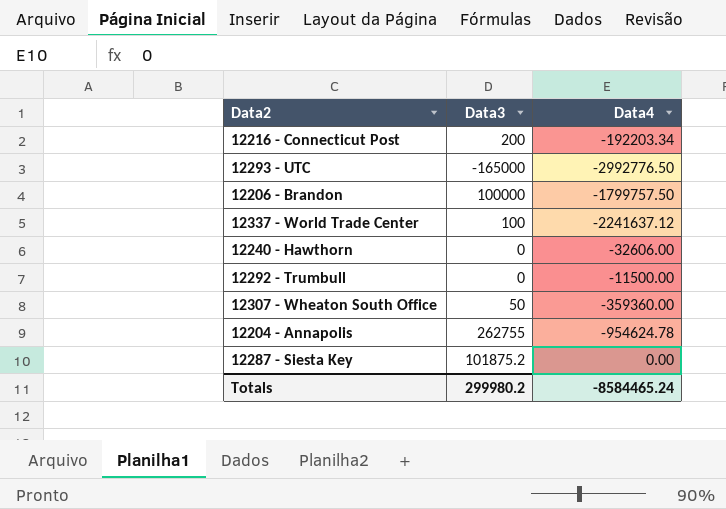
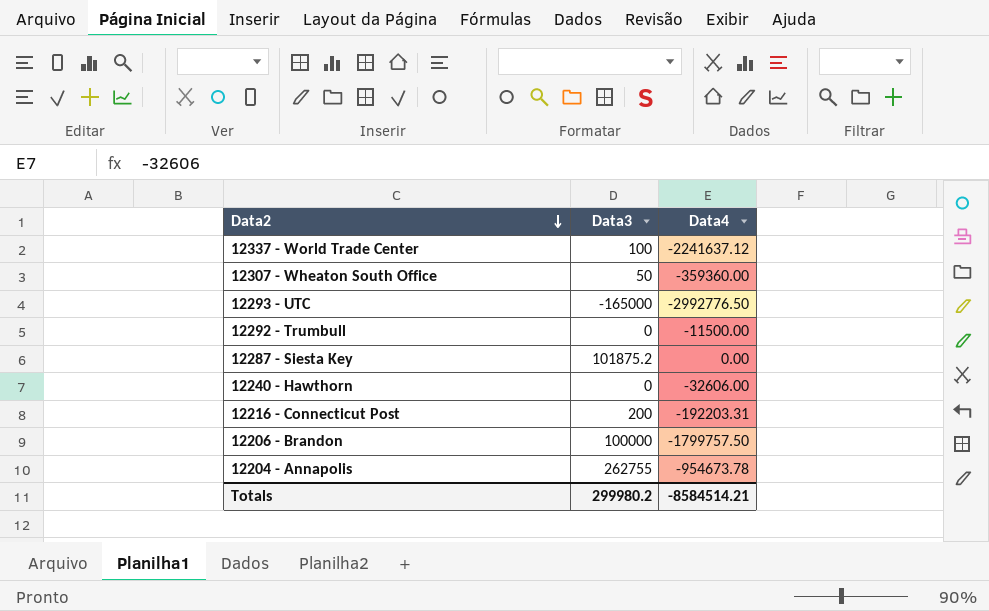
row order: none -> Data2 descending
12216 - Connecticut Post | Data4: -192203.34 -> -192203.31
12204 - Annapolis | Data4: -954624.78 -> -954673.78
Totals | Data4: -8584465.24 -> -8584514.21

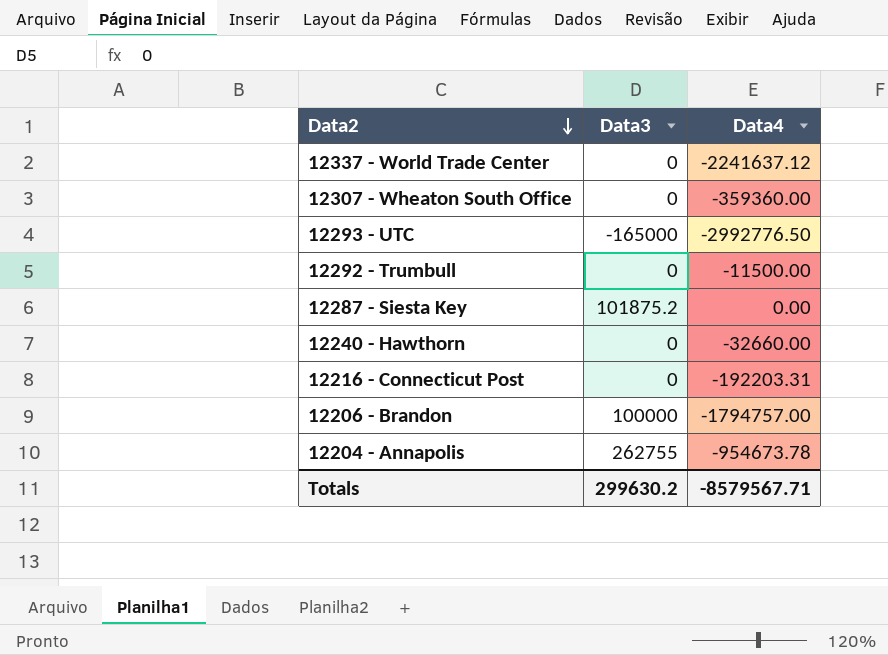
12337 - World Trade Center | Data3: 100 -> 0
12307 - Wheaton South Office | Data3: 50 -> 0
12240 - Hawthorn | Data4: -32606.00 -> -32660.00
12216 - Connecticut Post | Data3: 200 -> 0
12206 - Brandon | Data4: -1799757.50 -> -1794757.00
Totals | Data3: 299980.2 -> 299630.2
Totals | Data4: -8584514.21 -> -8579567.71

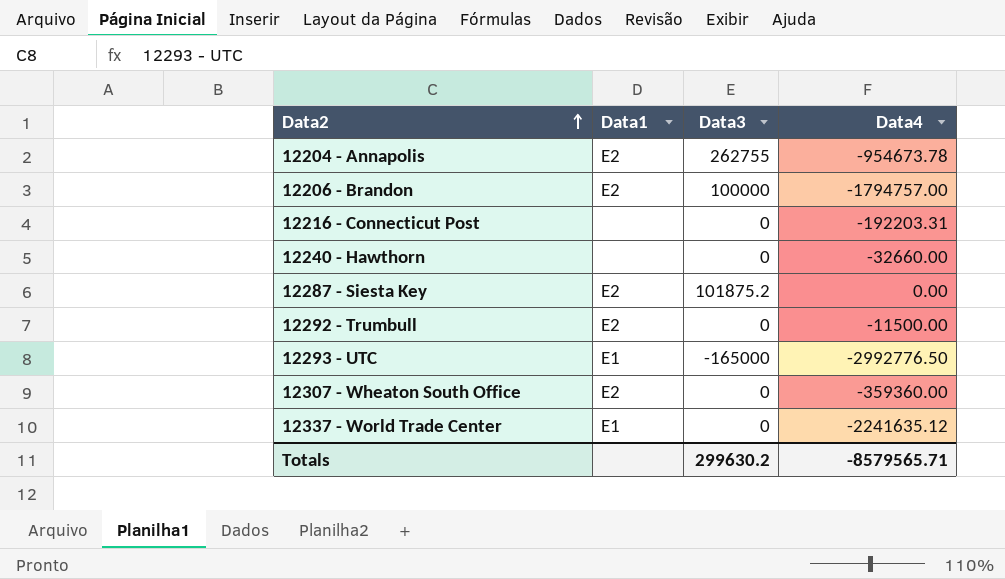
row order: Data2 descending -> Data2 ascending
column Data1 | position: none -> 2
12337 - World Trade Center | Data4: -2241637.12 -> -2241635.12
Totals | Data4: -8579567.71 -> -8579565.71

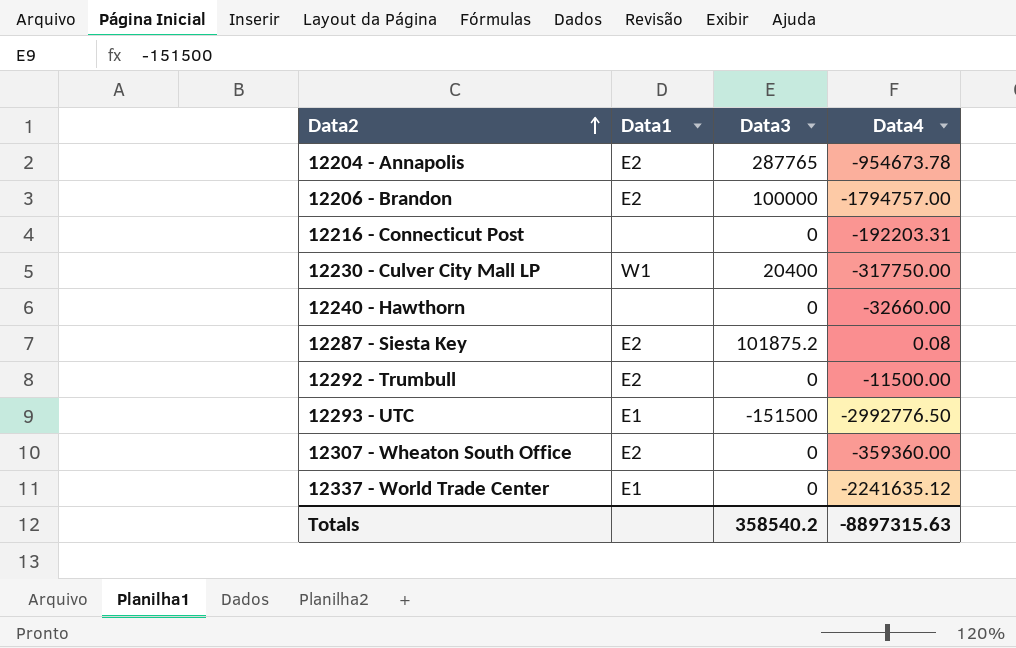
12204 - Annapolis | Data3: 262755 -> 287765
row 12230 - Culver City Mall LP: none -> W1 | 20400 | -317750.00
12287 - Siesta Key | Data4: 0.00 -> 0.08
12293 - UTC | Data3: -165000 -> -151500
Totals | Data3: 299630.2 -> 358540.2
Totals | Data4: -8579565.71 -> -8897315.63

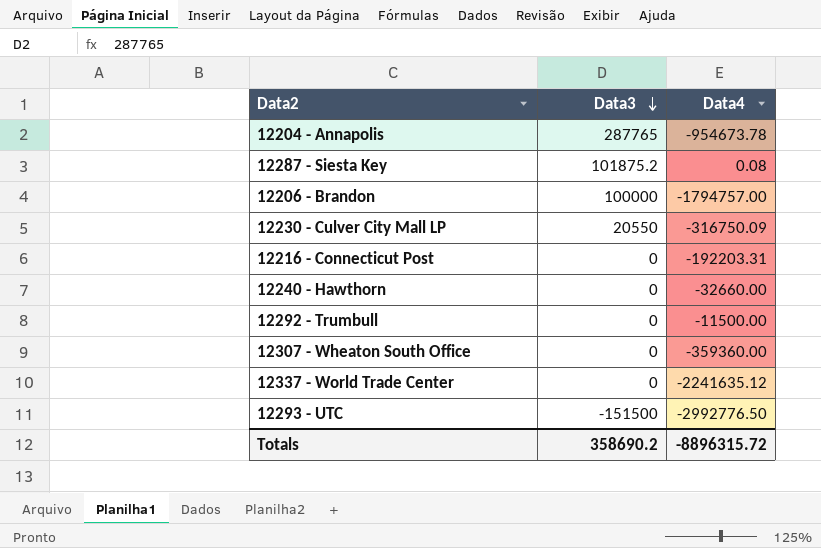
row order: Data2 ascending -> Data3 descending
column Data1 | position: 2 -> none
12230 - Culver City Mall LP | Data3: 20400 -> 20550
12230 - Culver City Mall LP | Data4: -317750.00 -> -316750.09
Totals | Data3: 358540.2 -> 358690.2
Totals | Data4: -8897315.63 -> -8896315.72

